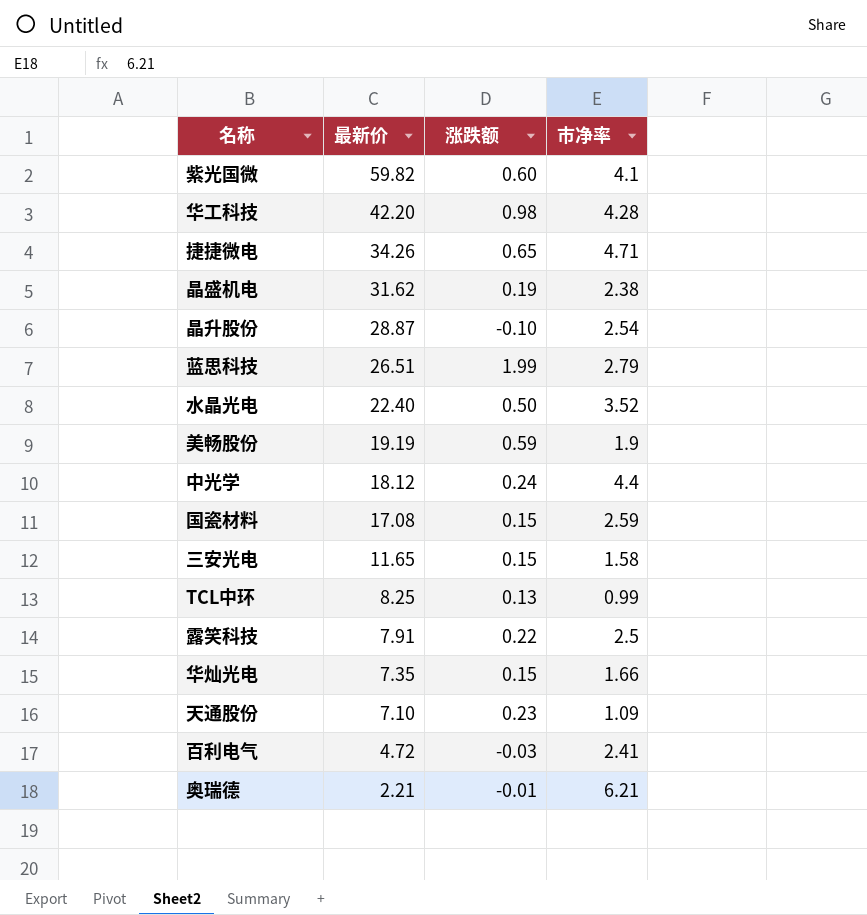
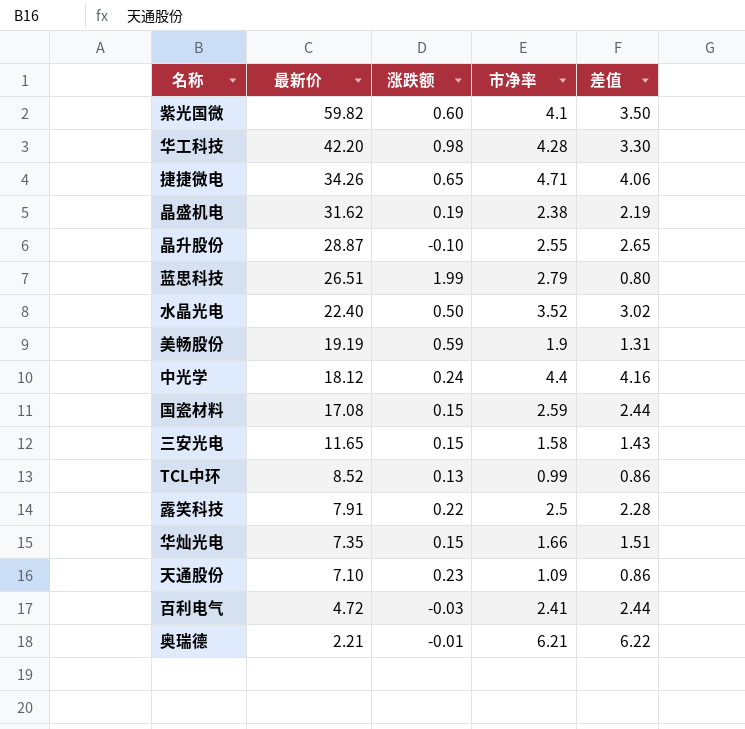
column 差值 | formula: none -> [市净率] - [涨跌额]
晶升股份 | 市净率: 2.54 -> 2.55
TCL中环 | 最新价: 8.25 -> 8.52

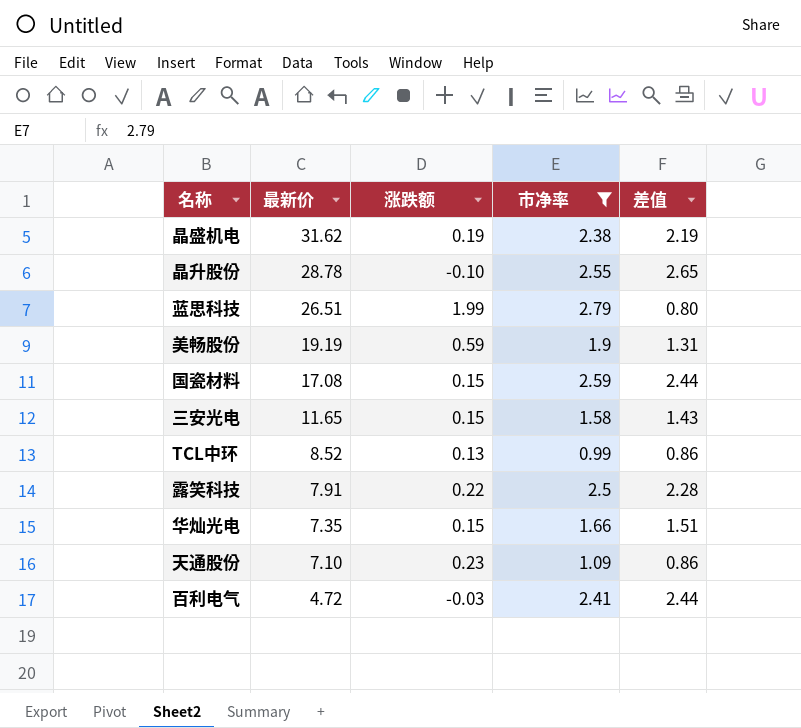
filter: none -> 市净率 <= 2.79
晶升股份 | 最新价: 28.87 -> 28.78

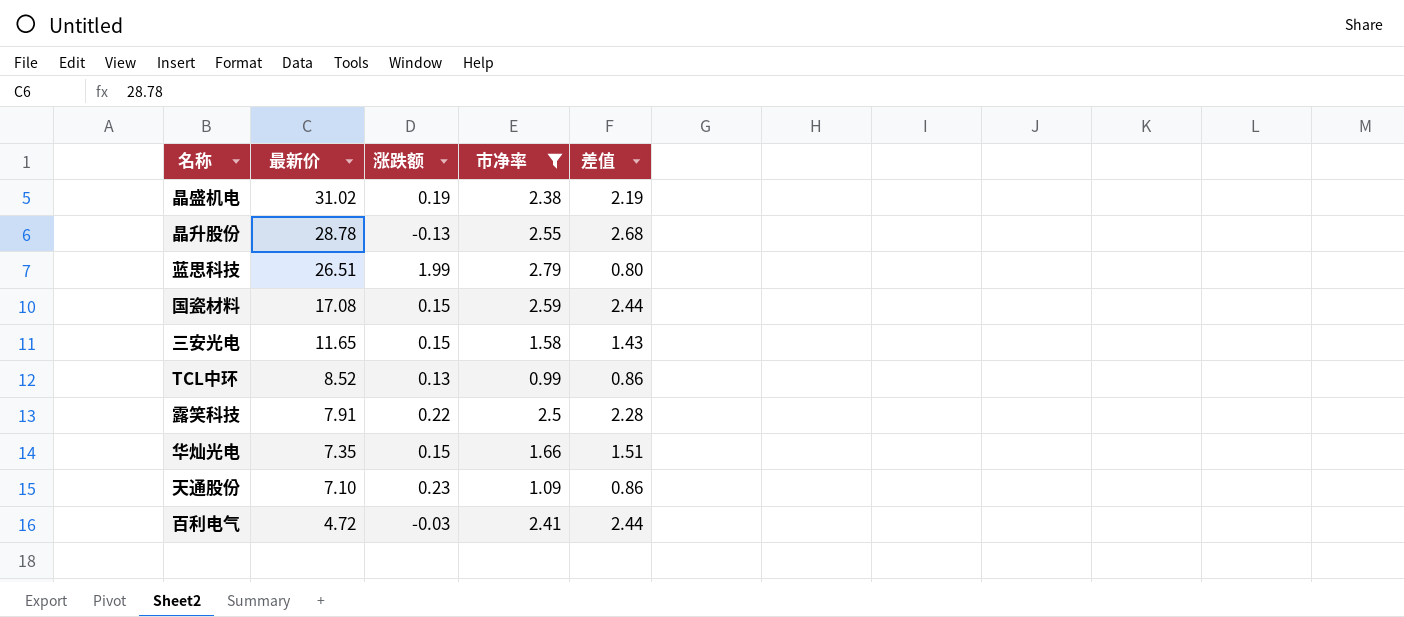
row 美畅股份: 19.19 | 0.59 | 1.9 | 1.31 -> none
晶盛机电 | 最新价: 31.62 -> 31.02
晶升股份 | 涨跌额: -0.10 -> -0.13
晶升股份 | 差值: 2.65 -> 2.68

